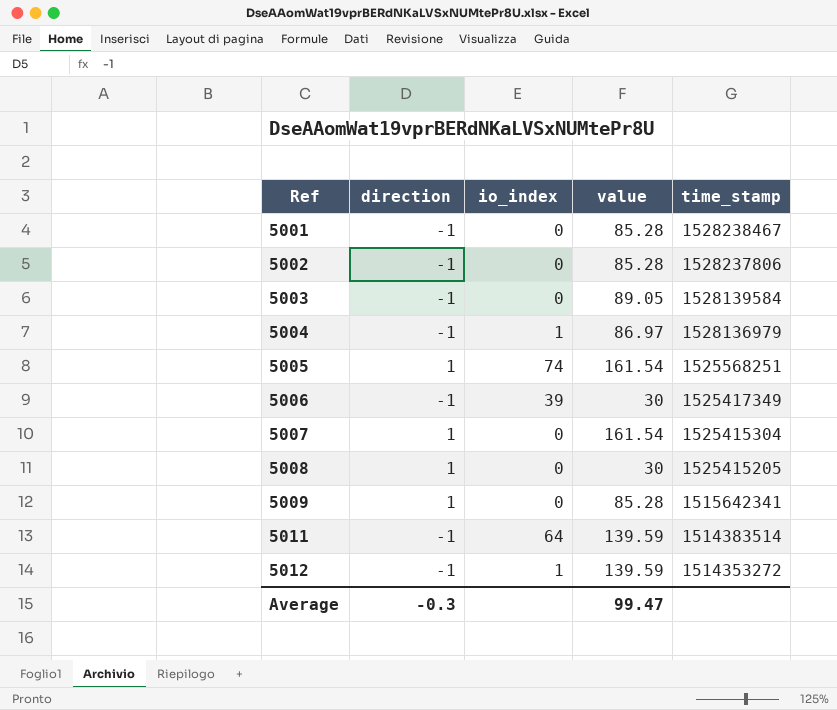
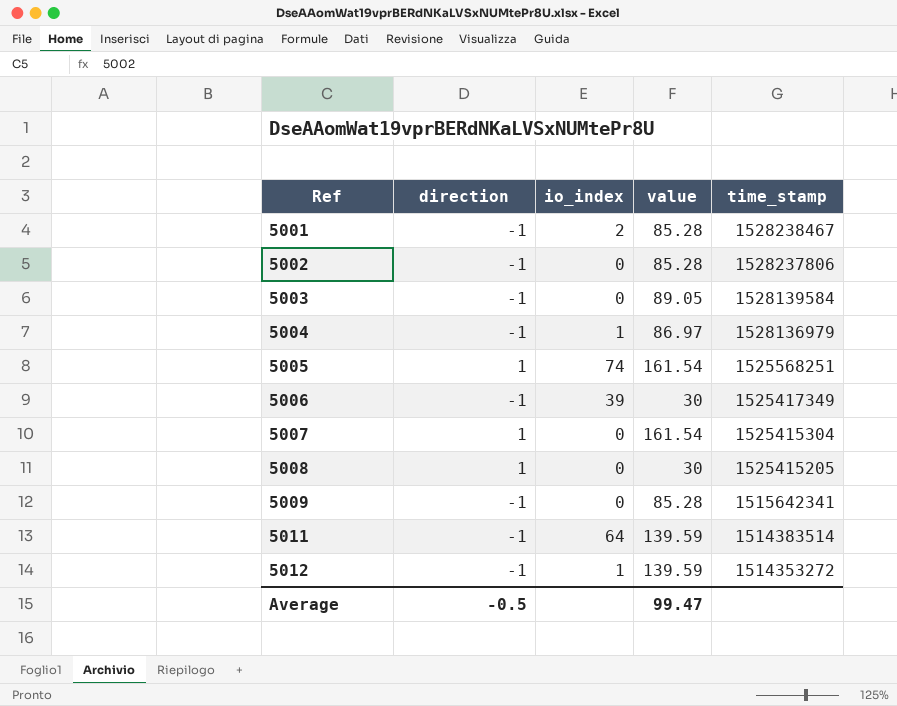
5001 | io_index: 0 -> 2
5009 | direction: 1 -> -1
Average | direction: -0.3 -> -0.5

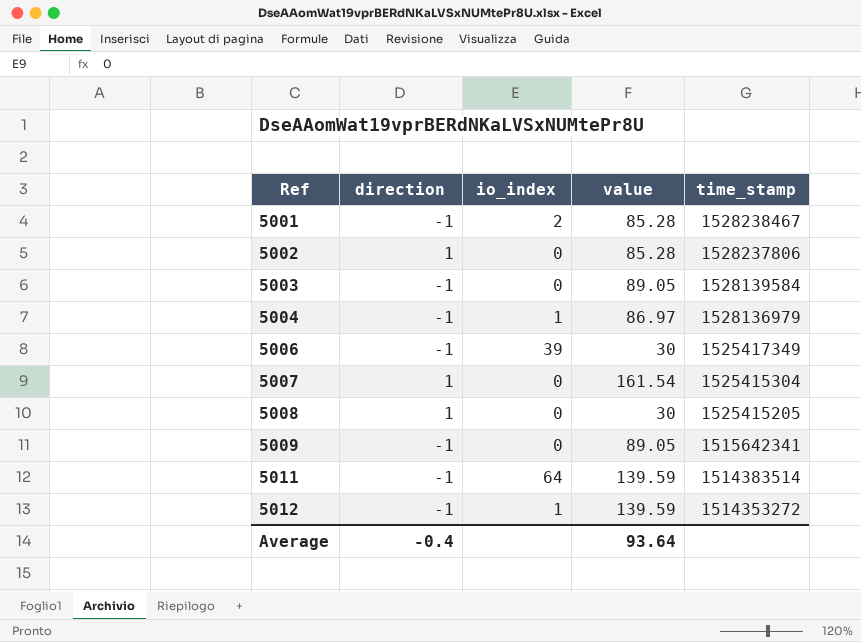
row 5005: 1 | 74 | 161.54 | 1525568251 -> none
5002 | direction: -1 -> 1
5009 | value: 85.28 -> 89.05
Average | direction: -0.5 -> -0.4
Average | value: 99.47 -> 93.64

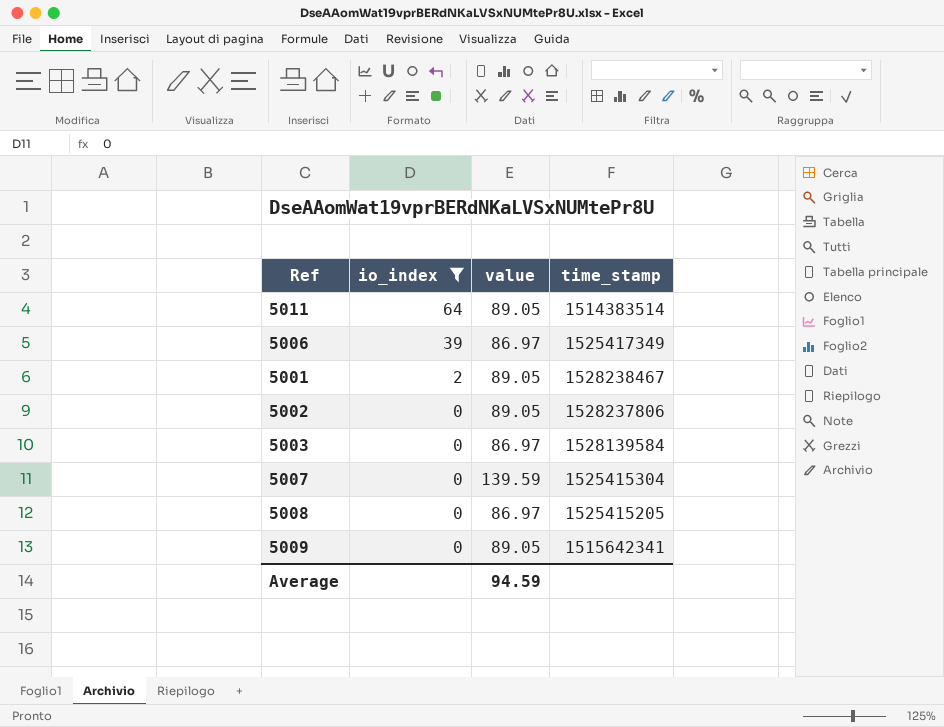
filter: none -> io_index != 1
row order: Ref ascending -> io_index descending
column direction | position: 2 -> none
5011 | value: 139.59 -> 89.05
5006 | value: 30 -> 86.97
5001 | value: 85.28 -> 89.05
5002 | value: 85.28 -> 89.05
5003 | value: 89.05 -> 86.97
5007 | value: 161.54 -> 139.59
5008 | value: 30 -> 86.97
Average | value: 93.64 -> 94.59

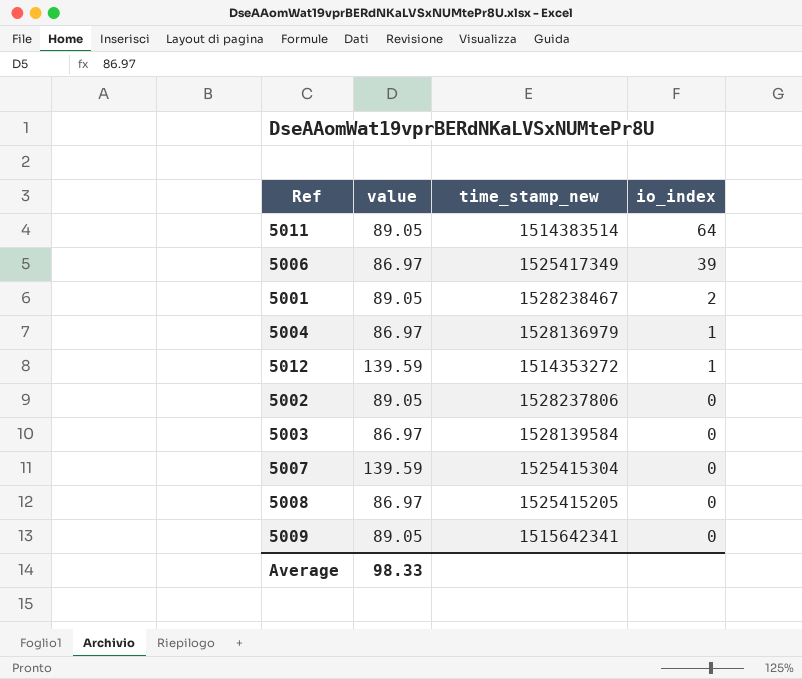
filter: io_index != 1 -> none
column name: time_stamp -> time_stamp_new
column io_index | position: 2 -> 4
Average | value: 94.59 -> 98.33

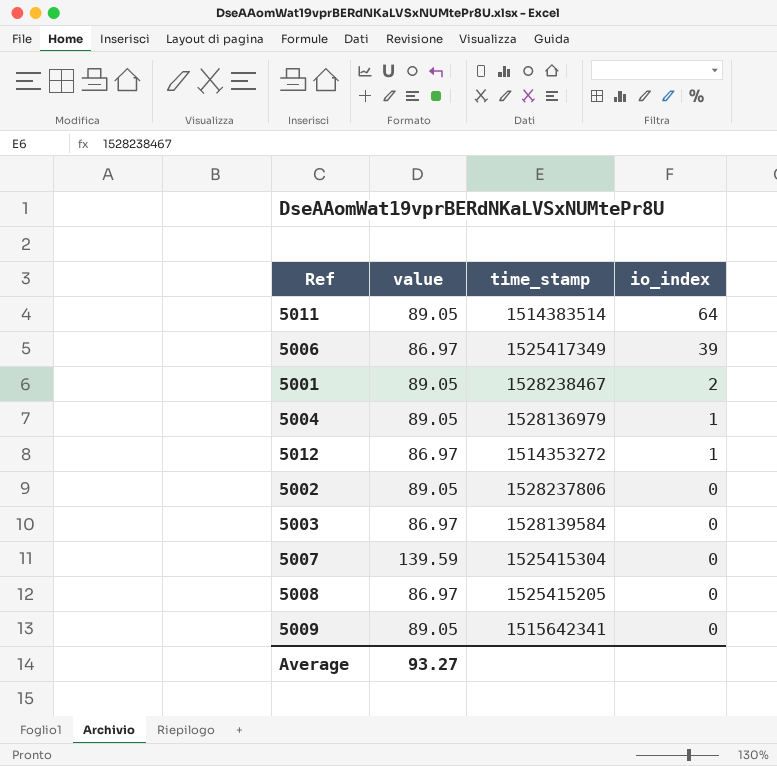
column name: time_stamp_new -> time_stamp
5004 | value: 86.97 -> 89.05
5012 | value: 139.59 -> 86.97
Average | value: 98.33 -> 93.27

